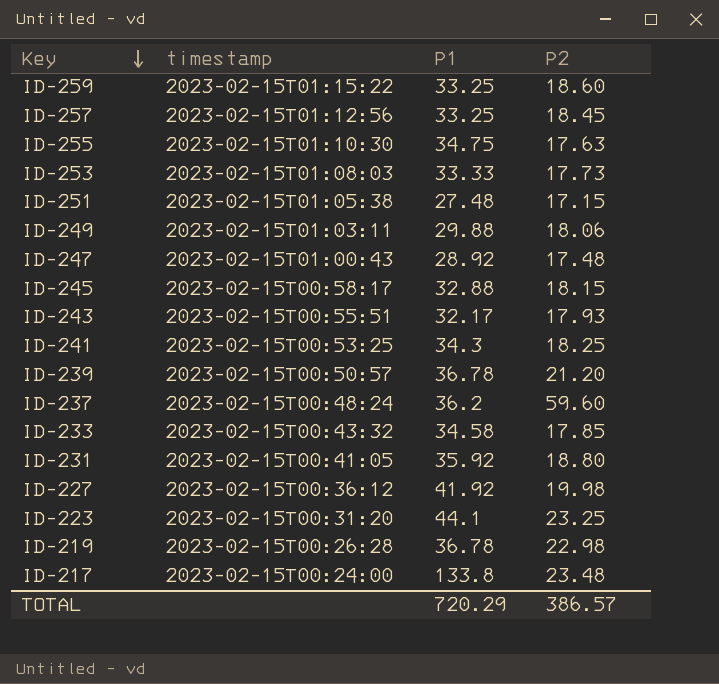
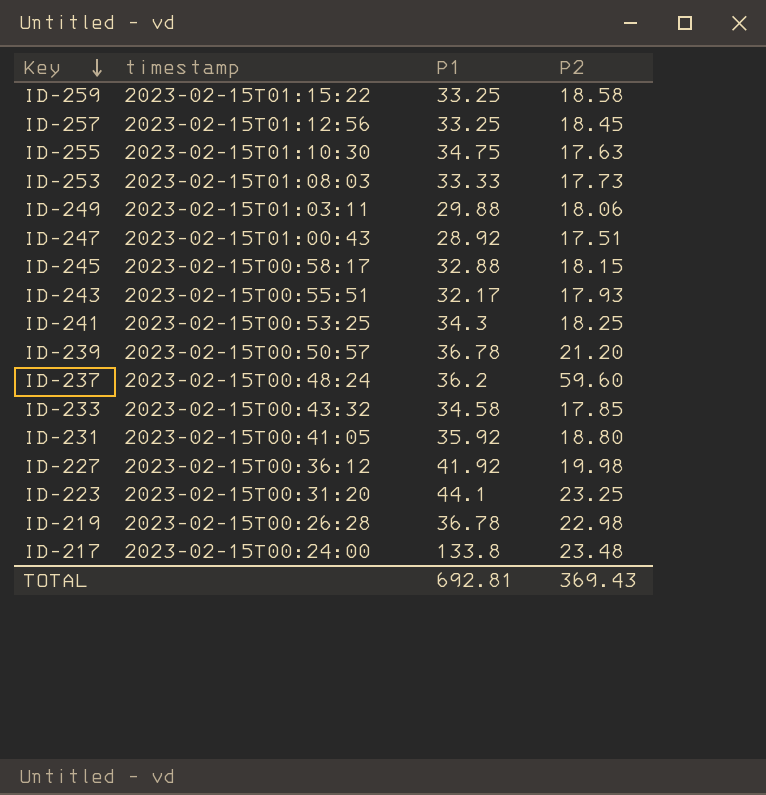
row ID-251: 2023-02-15T01:05:38 | 27.48 | 17.15 -> none
ID-259 | P2: 18.60 -> 18.58
ID-247 | P2: 17.48 -> 17.51
TOTAL | P1: 720.29 -> 692.81
TOTAL | P2: 386.57 -> 369.43

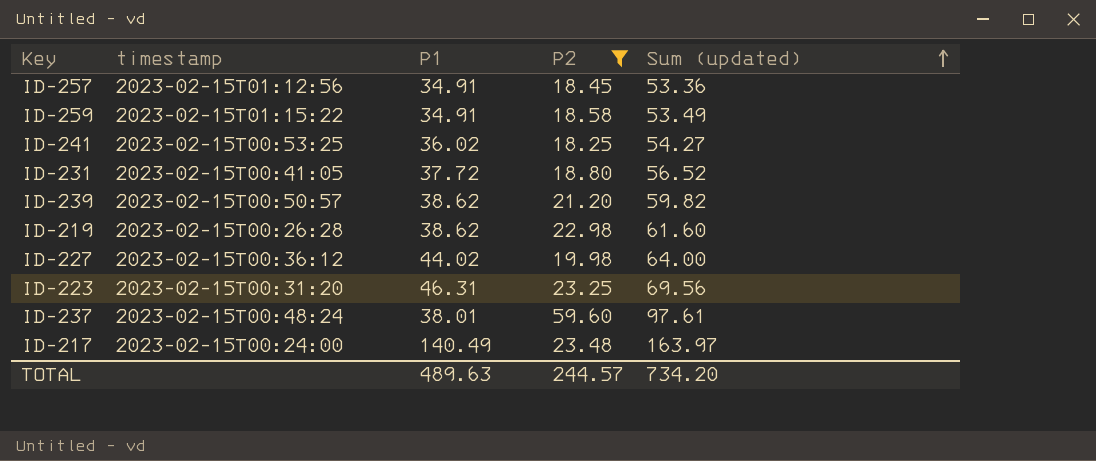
filter: none -> P2 >= 18.25
row order: Key descending -> Sum (updated) ascending
column Sum (updated) | formula: none -> [P1] + [P2]
ID-257 | P1: 33.25 -> 34.91
ID-259 | P1: 33.25 -> 34.91
ID-241 | P1: 34.3 -> 36.02
ID-231 | P1: 35.92 -> 37.72
ID-239 | P1: 36.78 -> 38.62
ID-219 | P1: 36.78 -> 38.62
ID-227 | P1: 41.92 -> 44.02
ID-223 | P1: 44.1 -> 46.31
ID-237 | P1: 36.2 -> 38.01
ID-217 | P1: 133.8 -> 140.49
TOTAL | P1: 692.81 -> 489.63
TOTAL | P2: 369.43 -> 244.57

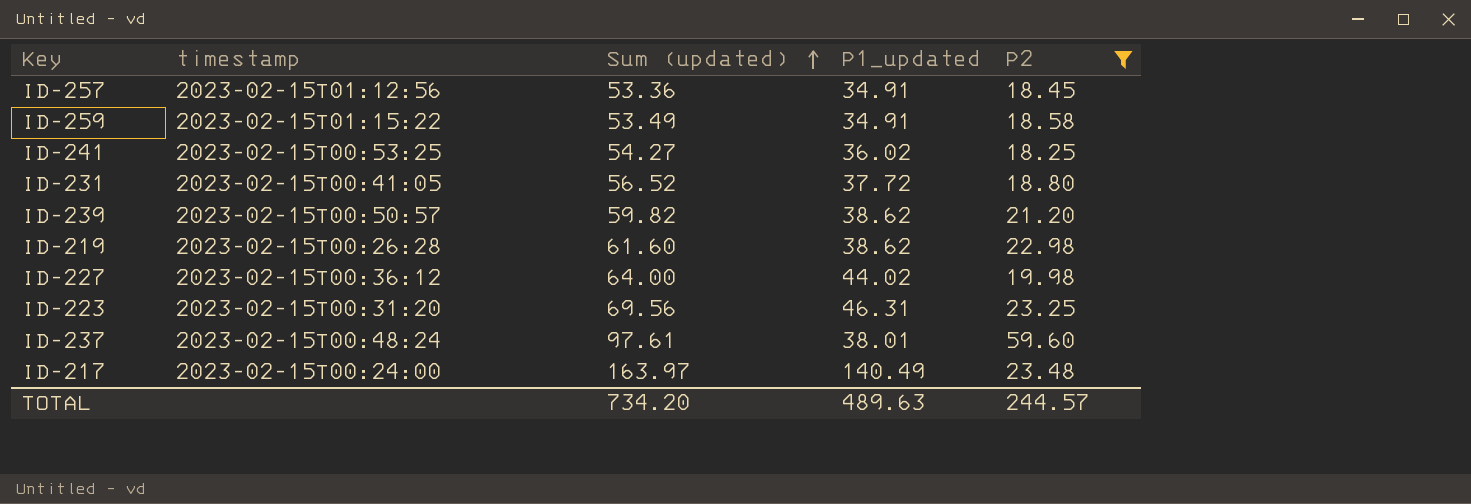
column Sum (updated) | position: 5 -> 3
column name: P1 -> P1_updated

